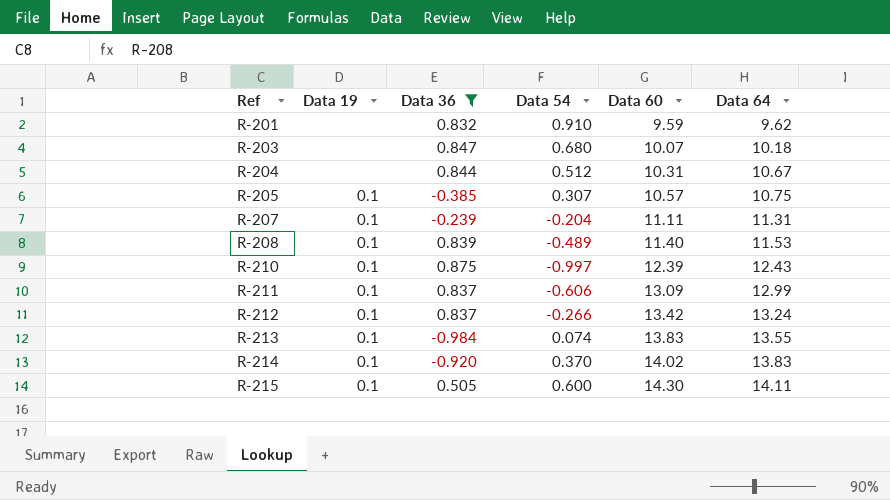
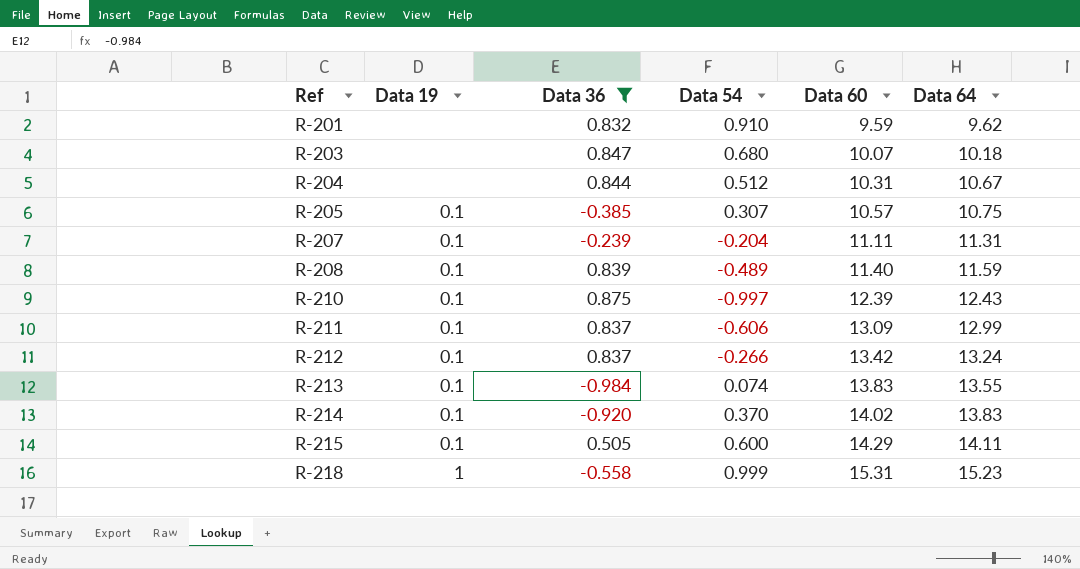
R-208 | Data 64: 11.53 -> 11.59
R-215 | Data 60: 14.30 -> 14.29
row R-218: none -> 1 | -0.558 | 0.999 | 15.31 | 15.23

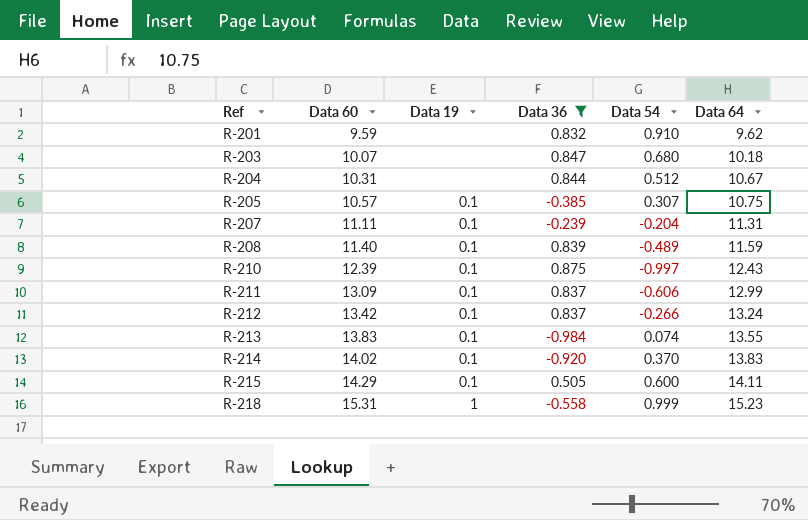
column Data 60 | position: 5 -> 2

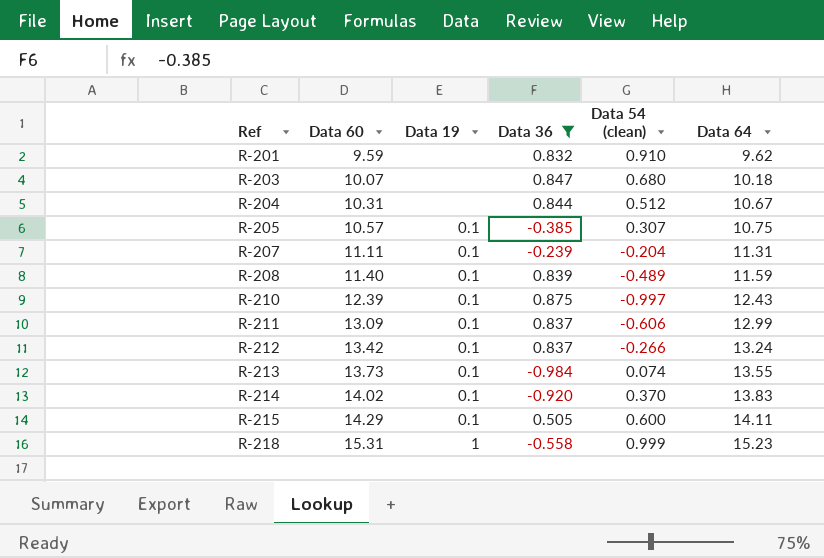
column name: Data 54 -> Data 54 (clean)
R-213 | Data 60: 13.83 -> 13.73

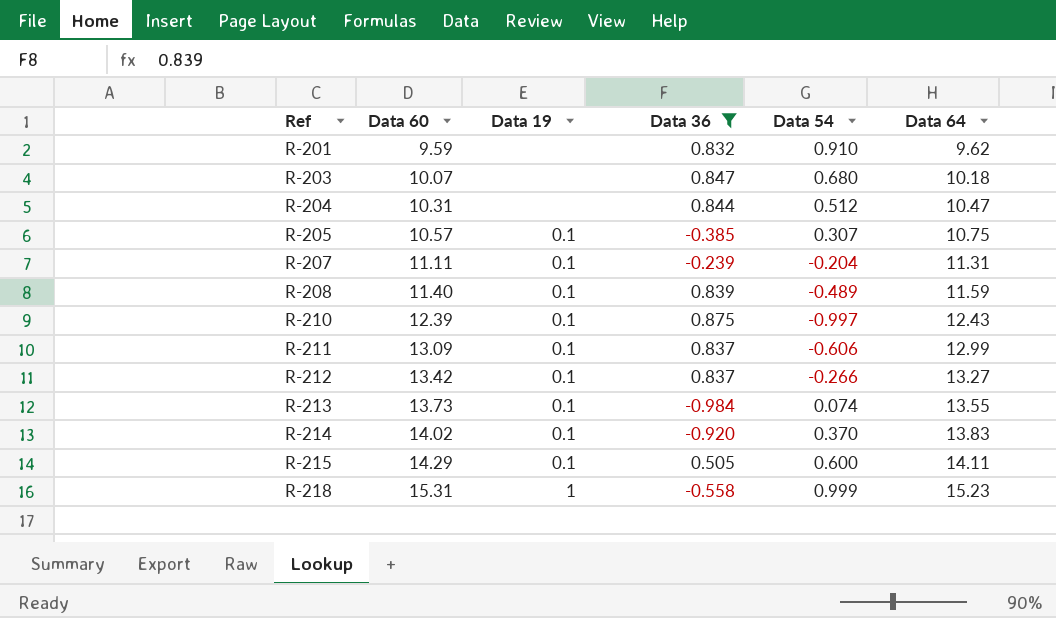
column name: Data 54 (clean) -> Data 54
R-204 | Data 64: 10.67 -> 10.47
R-212 | Data 64: 13.24 -> 13.27

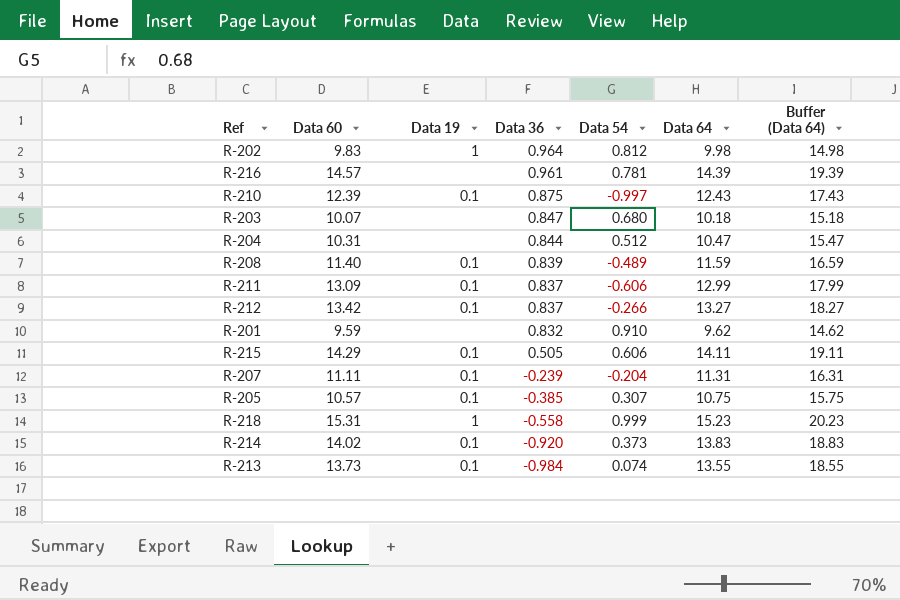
filter: Data 36 <= 0.875 -> none
row order: Ref ascending -> Data 36 descending
column Buffer (Data 64) | formula: none -> [Data 64] + 5
R-215 | Data 54: 0.600 -> 0.606
R-214 | Data 54: 0.370 -> 0.373

